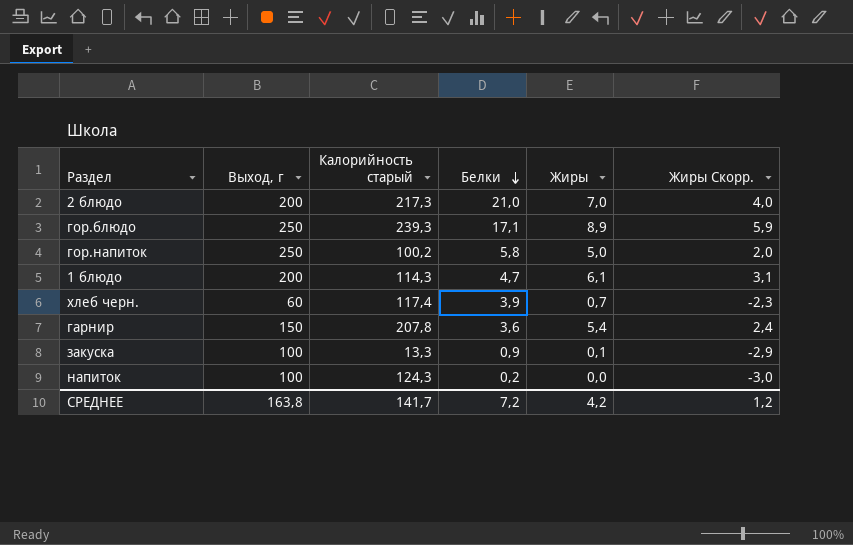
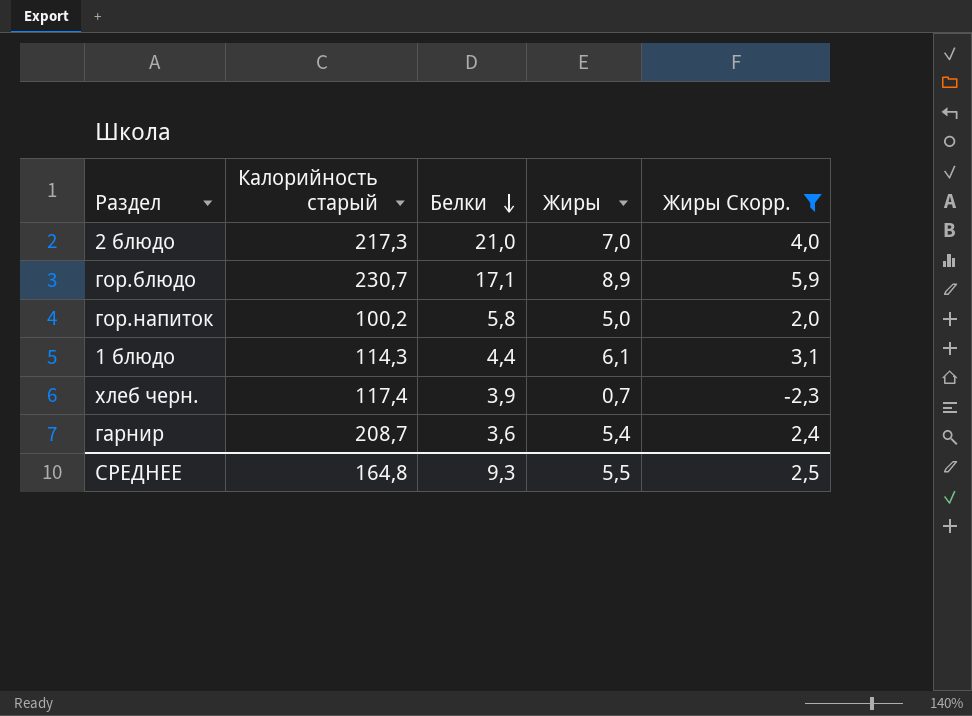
filter: none -> Жиры Скорр. >= -2,3
column Выход, г | position: 2 -> none
гор.блюдо | Калорийность старый: 239,3 -> 230,7
1 блюдо | Белки: 4,7 -> 4,4
гарнир | Калорийность старый: 207,8 -> 208,7
СРЕДНЕЕ | Калорийность старый: 141,7 -> 164,8
СРЕДНЕЕ | Белки: 7,2 -> 9,3
СРЕДНЕЕ | Жиры: 4,2 -> 5,5
СРЕДНЕЕ | Жиры Скорр.: 1,2 -> 2,5

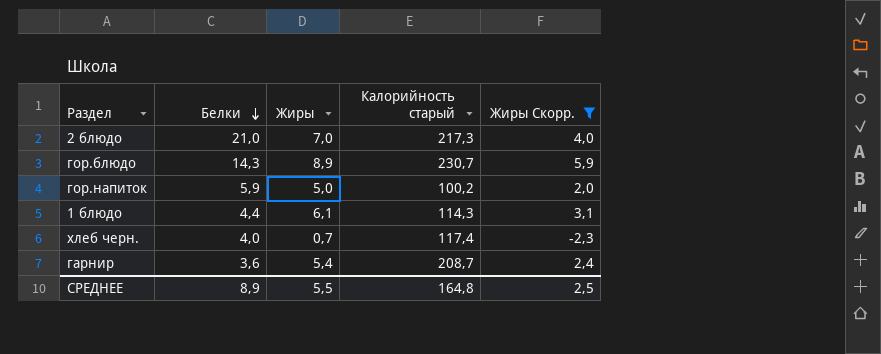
column Калорийность старый | position: 2 -> 4
гор.блюдо | Белки: 17,1 -> 14,3
гор.напиток | Белки: 5,8 -> 5,9
хлеб черн. | Белки: 3,9 -> 4,0
СРЕДНЕЕ | Белки: 9,3 -> 8,9

